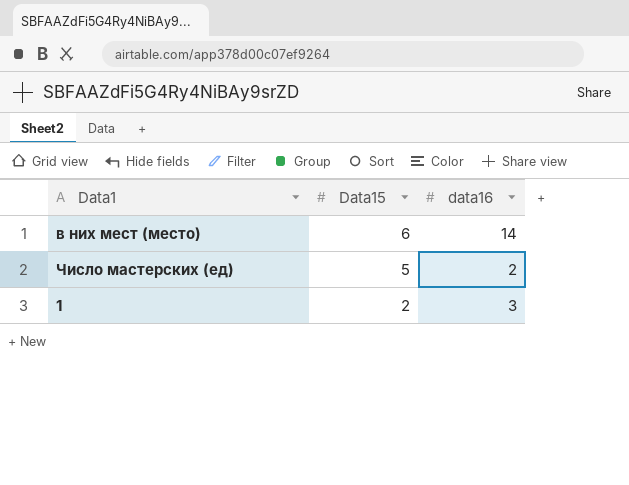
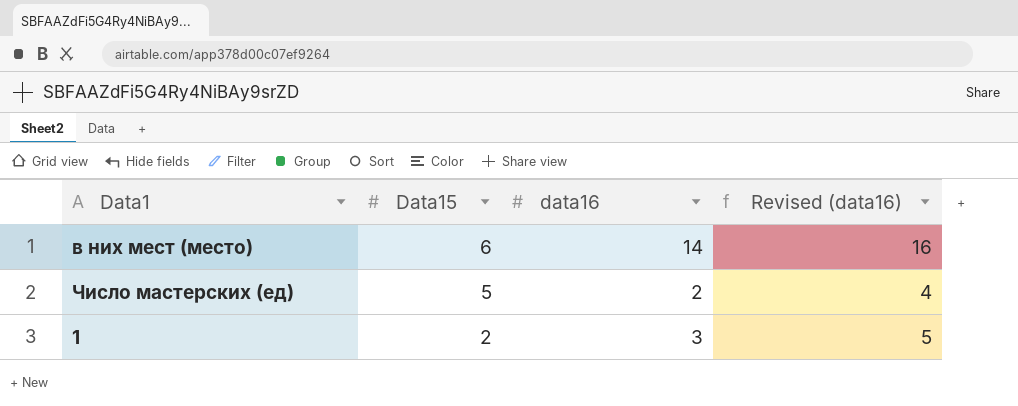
column Revised (data16) | formula: none -> [data16] + 2

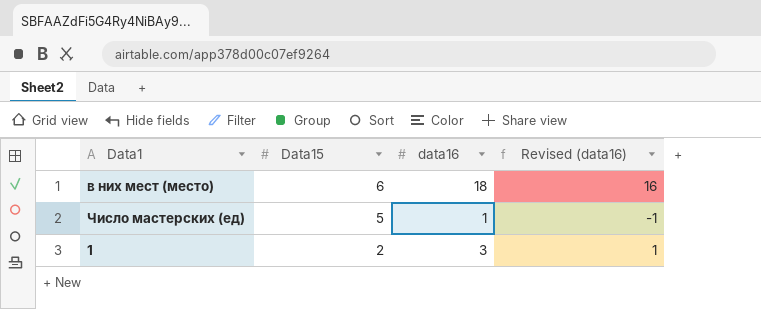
column Revised (data16) | formula: [data16] + 2 -> [data16] - 2
в них мест (место) | data16: 14 -> 18
Число мастерских (ед) | data16: 2 -> 1

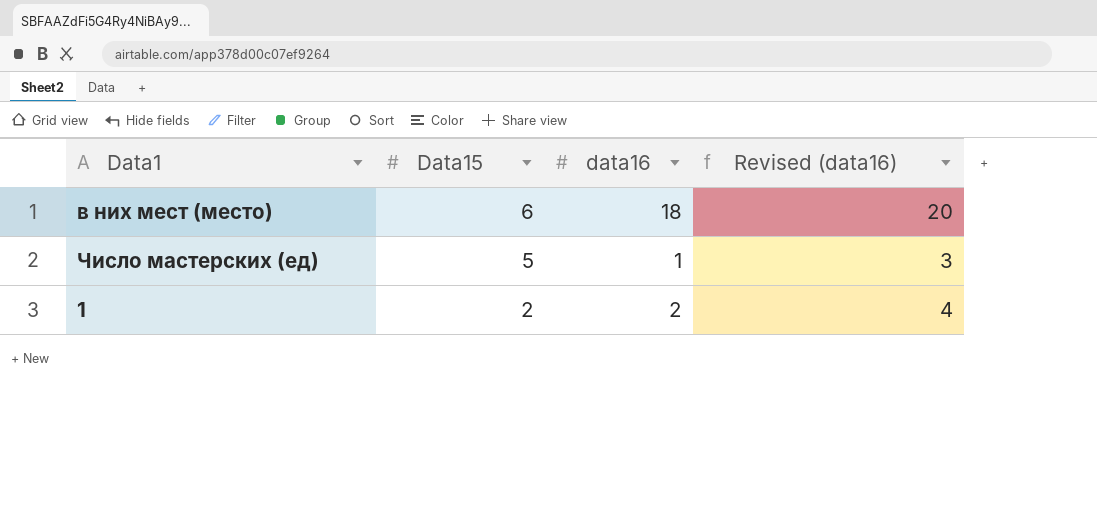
column Revised (data16) | formula: [data16] - 2 -> [data16] + 2
1 | data16: 3 -> 2

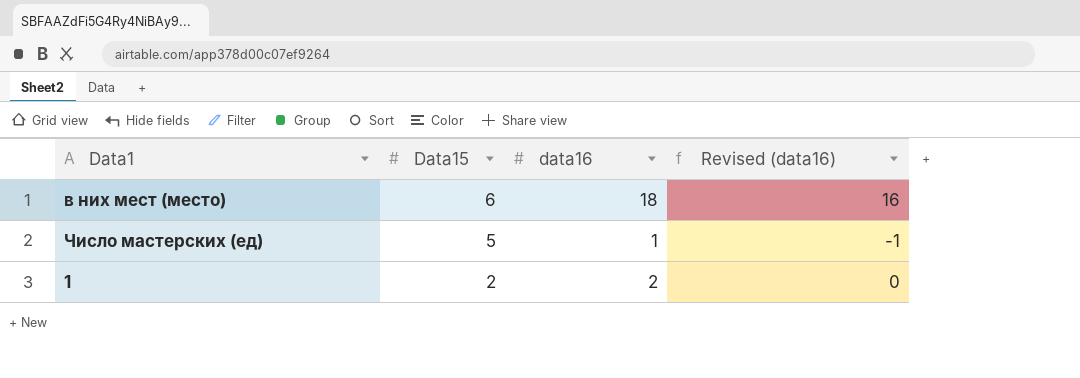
column Revised (data16) | formula: [data16] + 2 -> [data16] - 2

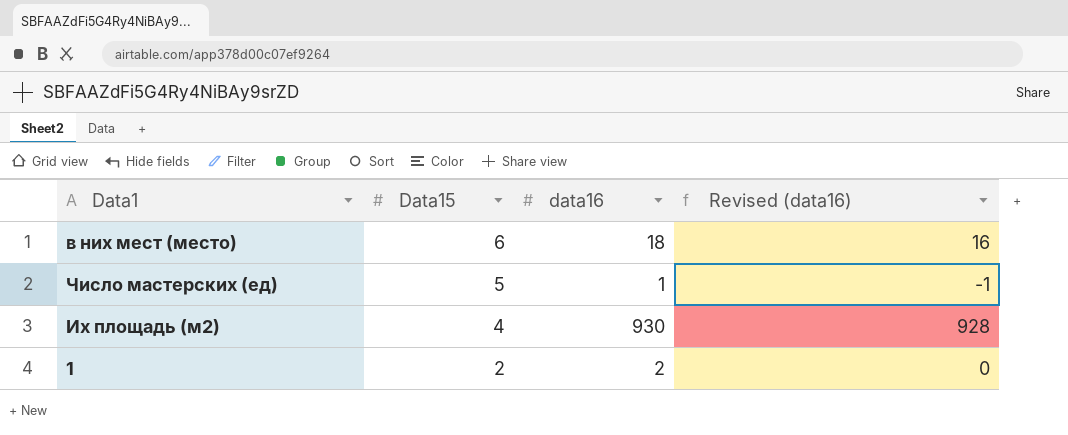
row Их площадь (м2): none -> 4 | 930 | 928

